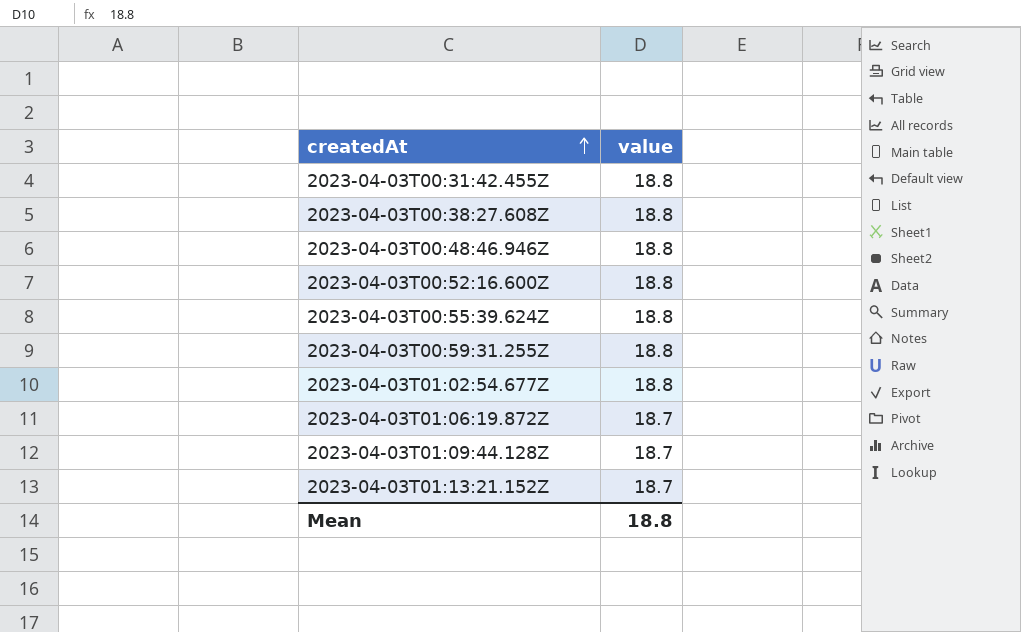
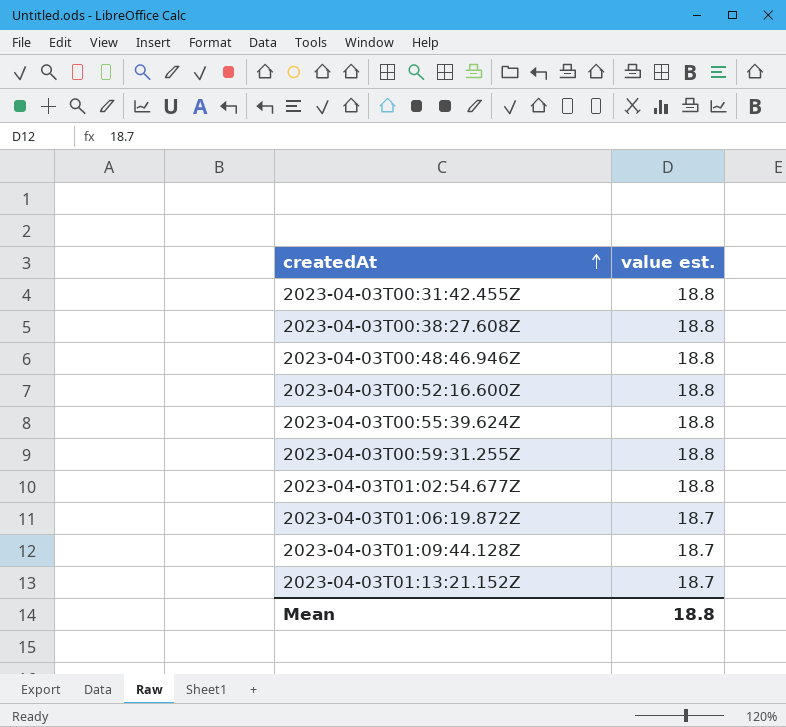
column name: value -> value est.

